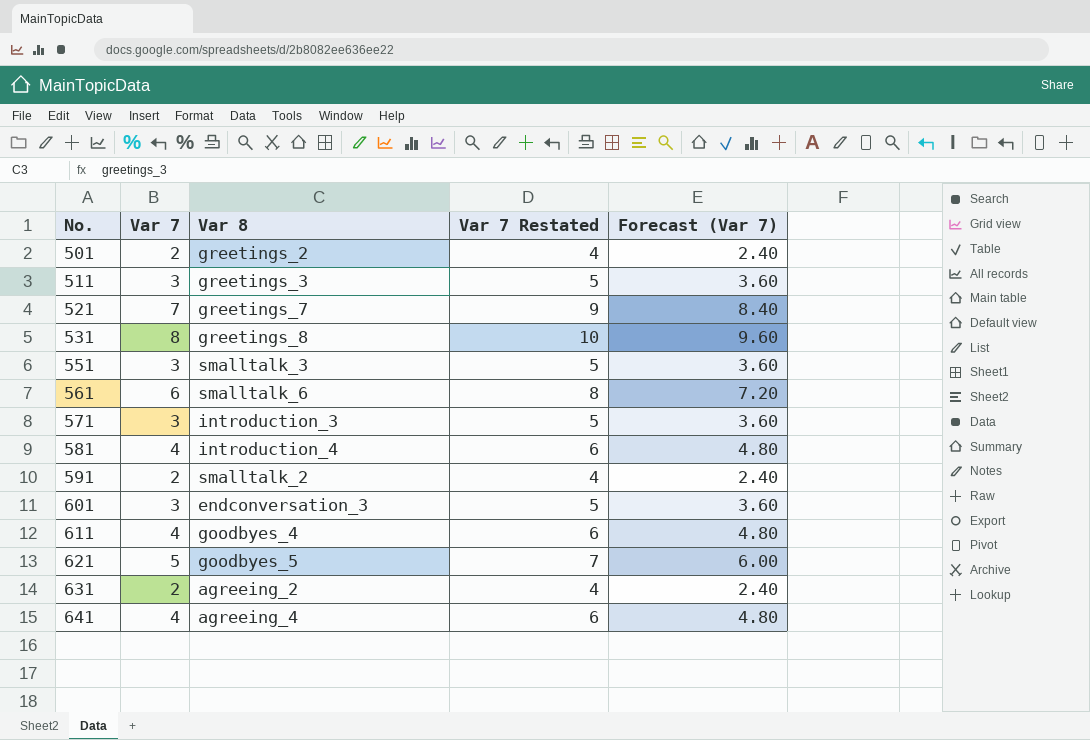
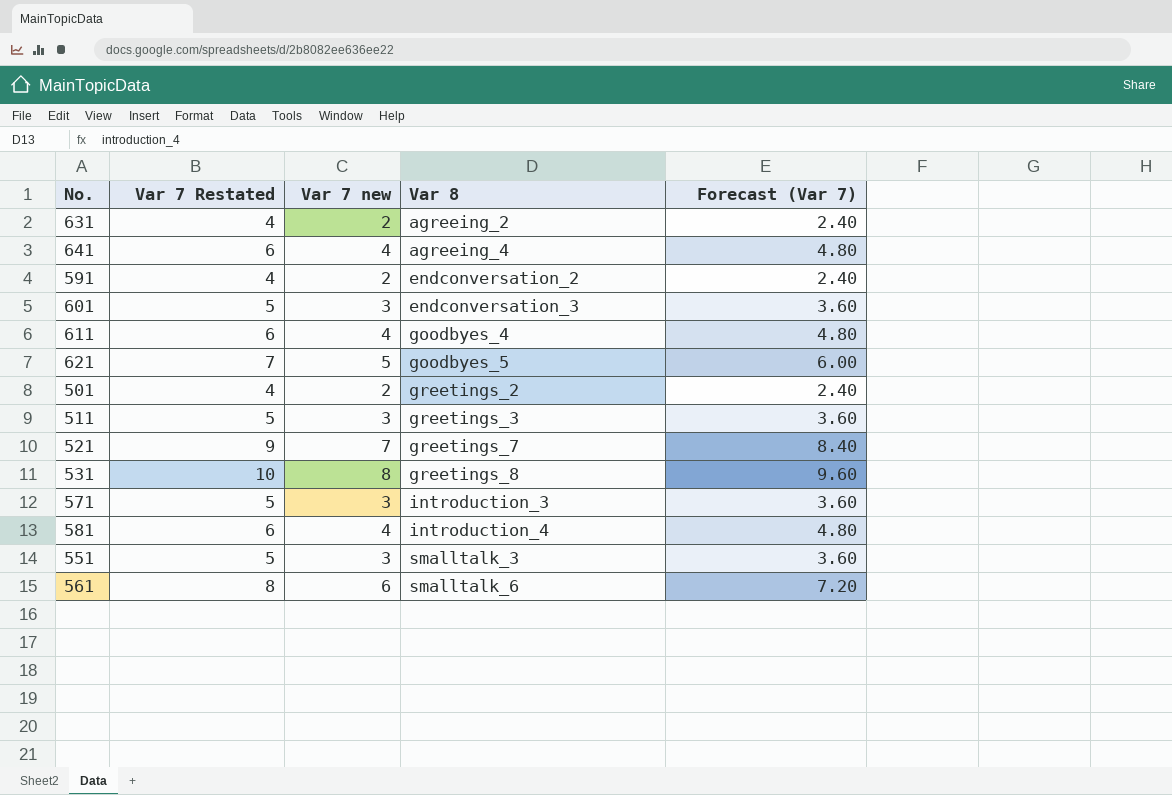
row order: No. ascending -> Var 8 ascending
column Var 7 Restated | position: 4 -> 2
column name: Var 7 -> Var 7 new
591 | Var 8: smalltalk_2 -> endconversation_2

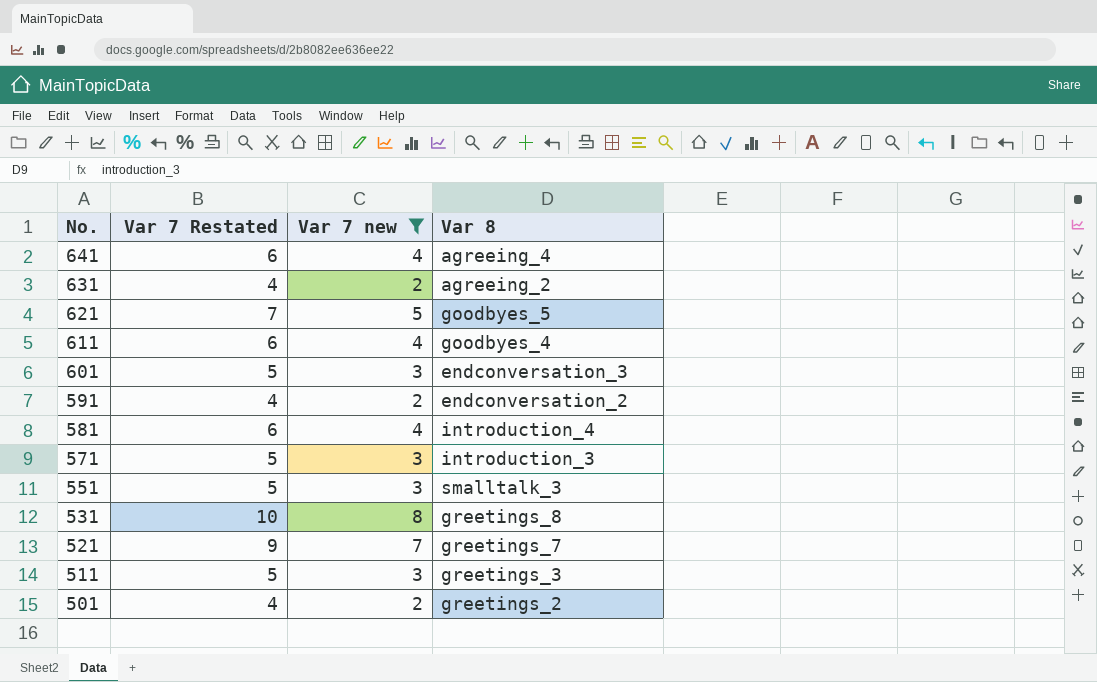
filter: none -> Var 7 new != 6
row order: Var 8 ascending -> No. descending
column Forecast (Var 7) | formula: [Var 7 new] * 1.2 -> none

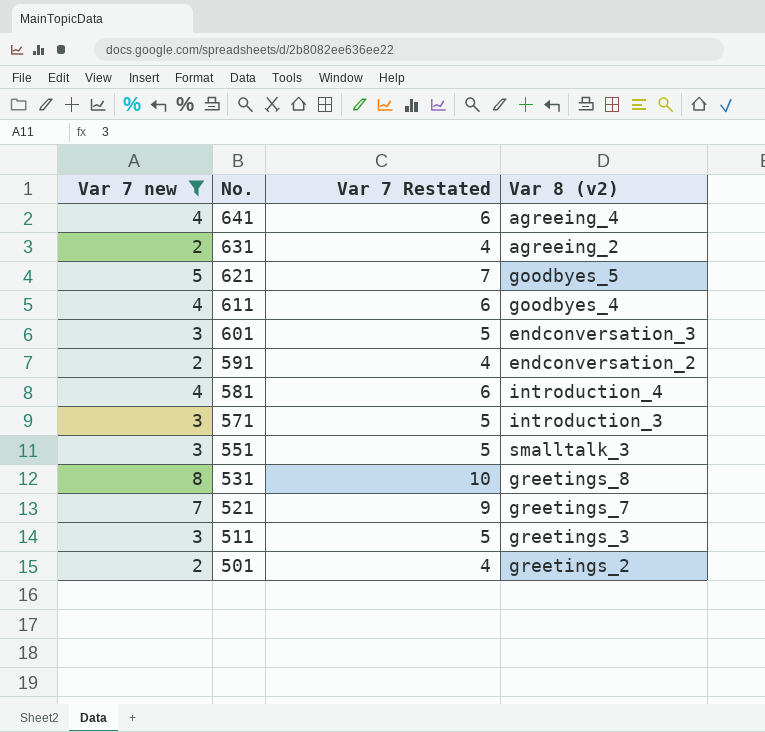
column Var 7 new | position: 3 -> 1
column name: Var 8 -> Var 8 (v2)

